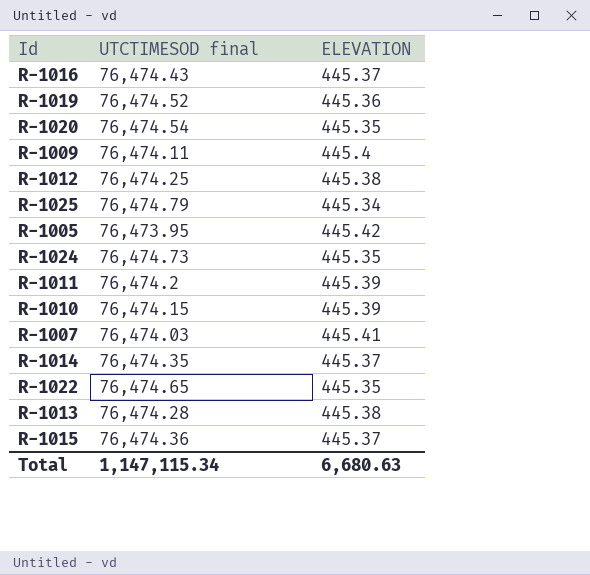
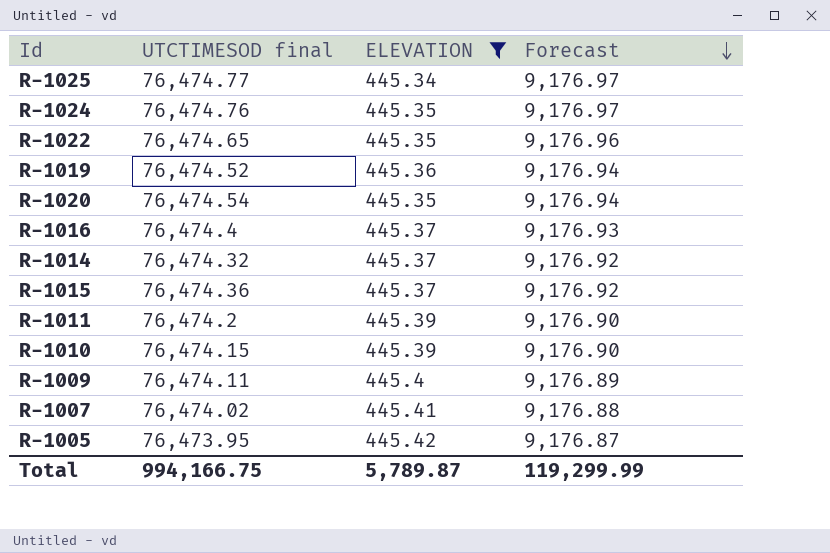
filter: none -> ELEVATION != 445.38
row order: none -> Forecast descending
column Forecast | formula: none -> [UTCTIMESOD final] * 0.12
R-1025 | UTCTIMESOD final: 76,474.79 -> 76,474.77
R-1024 | UTCTIMESOD final: 76,474.73 -> 76,474.76
R-1016 | UTCTIMESOD final: 76,474.43 -> 76,474.4
R-1014 | UTCTIMESOD final: 76,474.35 -> 76,474.32
R-1007 | UTCTIMESOD final: 76,474.03 -> 76,474.02
Total | UTCTIMESOD final: 1,147,115.34 -> 994,166.75
Total | ELEVATION: 6,680.63 -> 5,789.87

